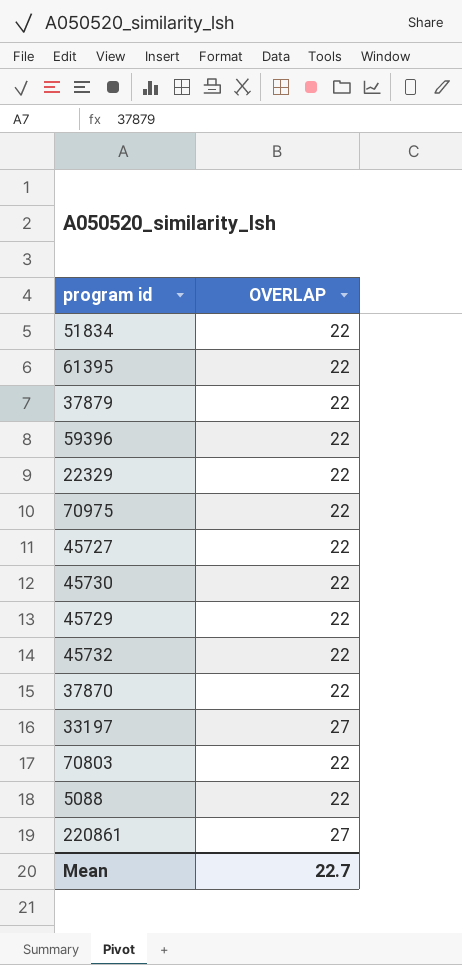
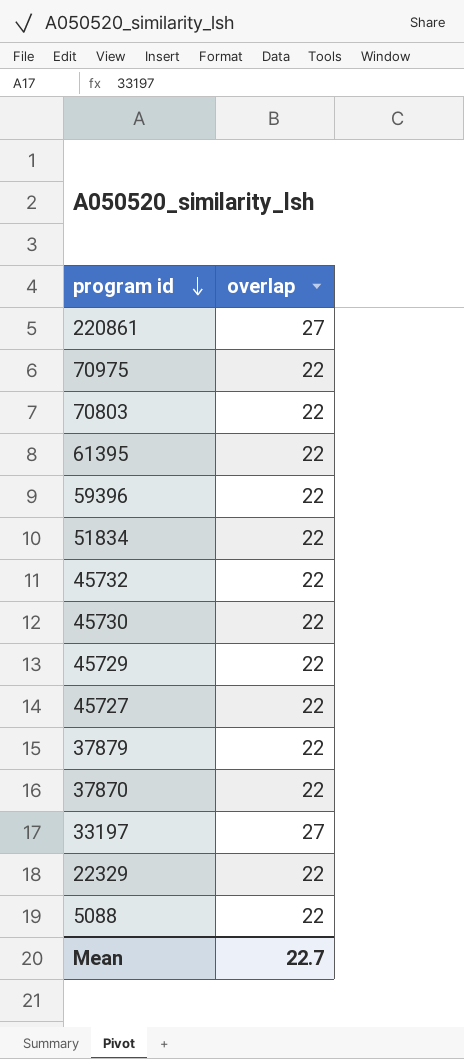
row order: none -> program id descending
column name: OVERLAP -> overlap

